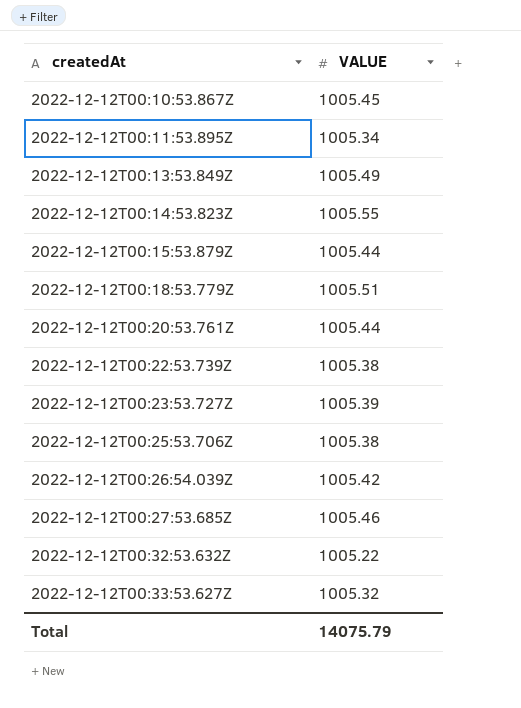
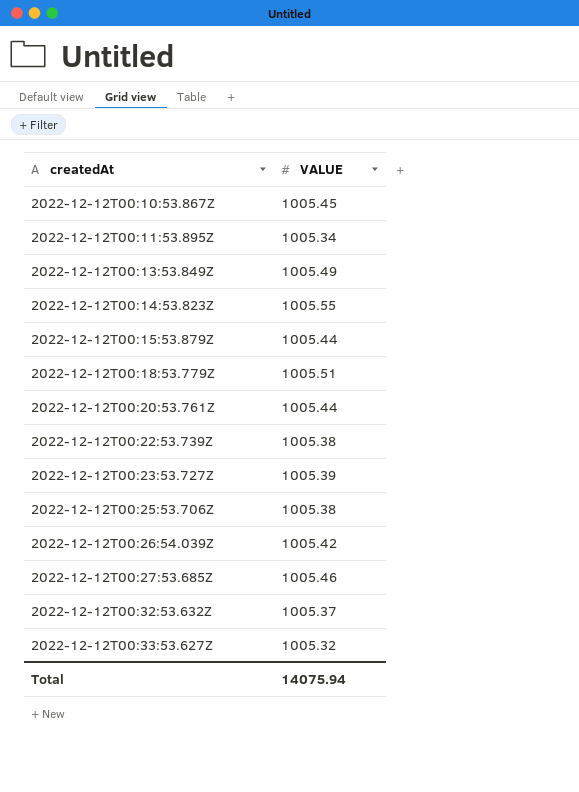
2022-12-12T00:32:53.632Z | VALUE: 1005.22 -> 1005.37
Total | VALUE: 14075.79 -> 14075.94

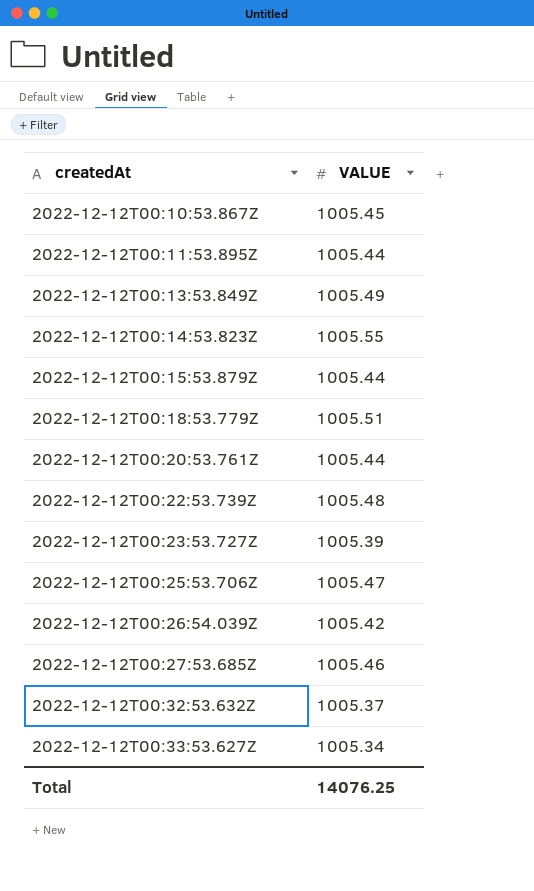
2022-12-12T00:11:53.895Z | VALUE: 1005.34 -> 1005.44
2022-12-12T00:22:53.739Z | VALUE: 1005.38 -> 1005.48
2022-12-12T00:25:53.706Z | VALUE: 1005.38 -> 1005.47
2022-12-12T00:33:53.627Z | VALUE: 1005.32 -> 1005.34
Total | VALUE: 14075.94 -> 14076.25

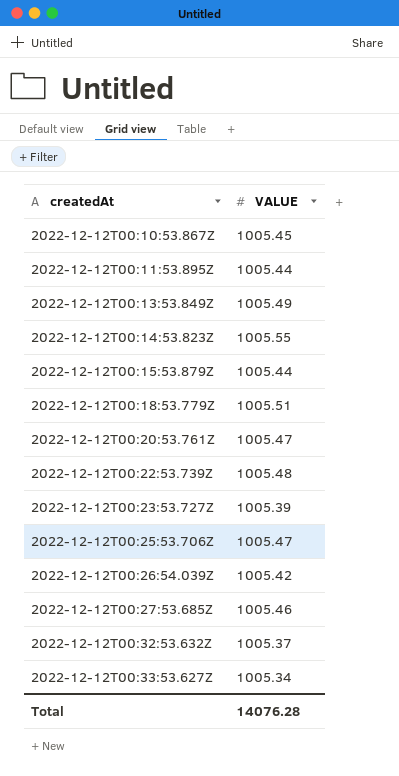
2022-12-12T00:20:53.761Z | VALUE: 1005.44 -> 1005.47
Total | VALUE: 14076.25 -> 14076.28

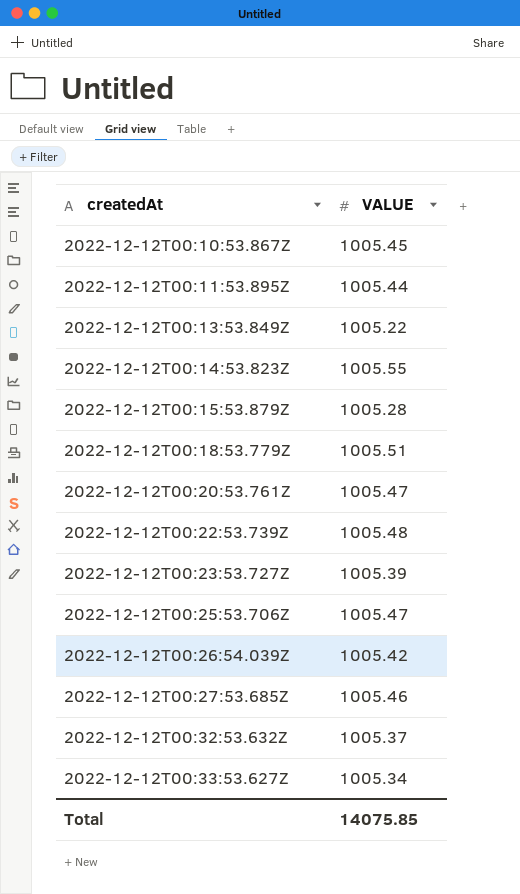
2022-12-12T00:13:53.849Z | VALUE: 1005.49 -> 1005.22
2022-12-12T00:15:53.879Z | VALUE: 1005.44 -> 1005.28
Total | VALUE: 14076.28 -> 14075.85

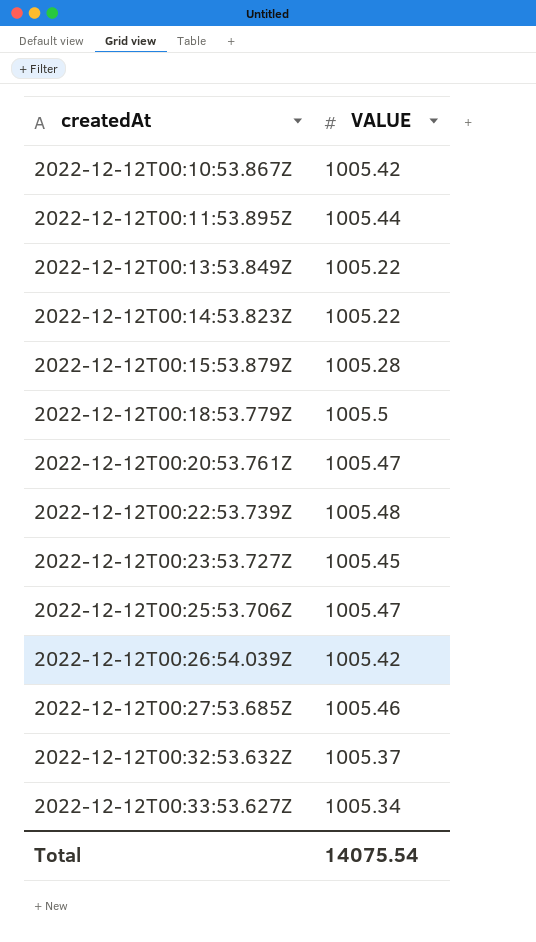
2022-12-12T00:10:53.867Z | VALUE: 1005.45 -> 1005.42
2022-12-12T00:14:53.823Z | VALUE: 1005.55 -> 1005.22
2022-12-12T00:18:53.779Z | VALUE: 1005.51 -> 1005.5
2022-12-12T00:23:53.727Z | VALUE: 1005.39 -> 1005.45
Total | VALUE: 14075.85 -> 14075.54

